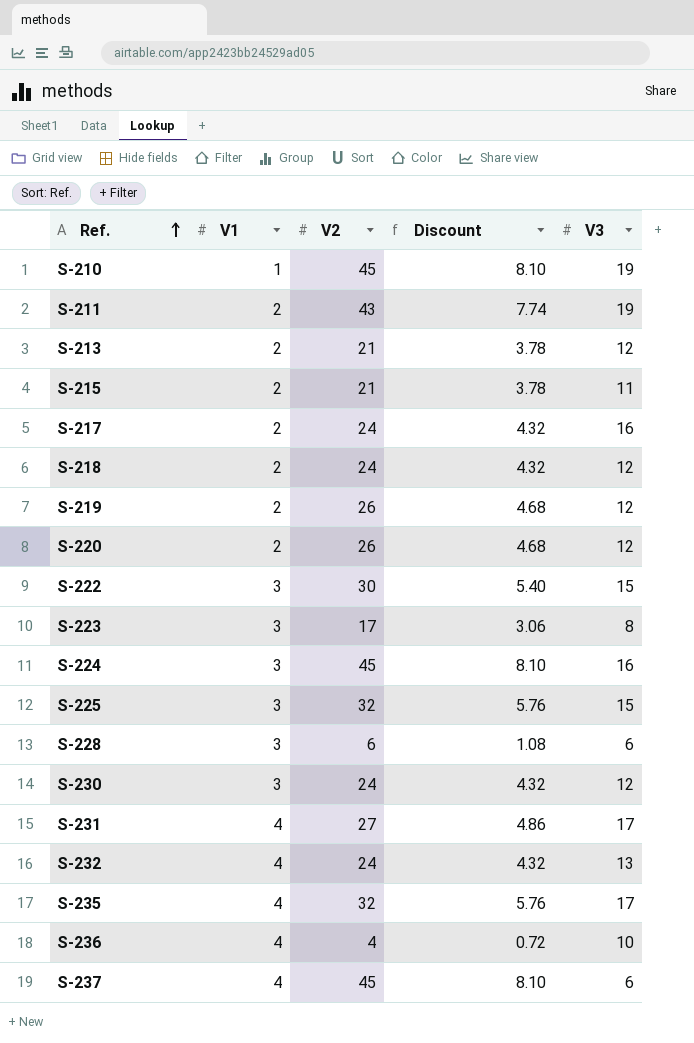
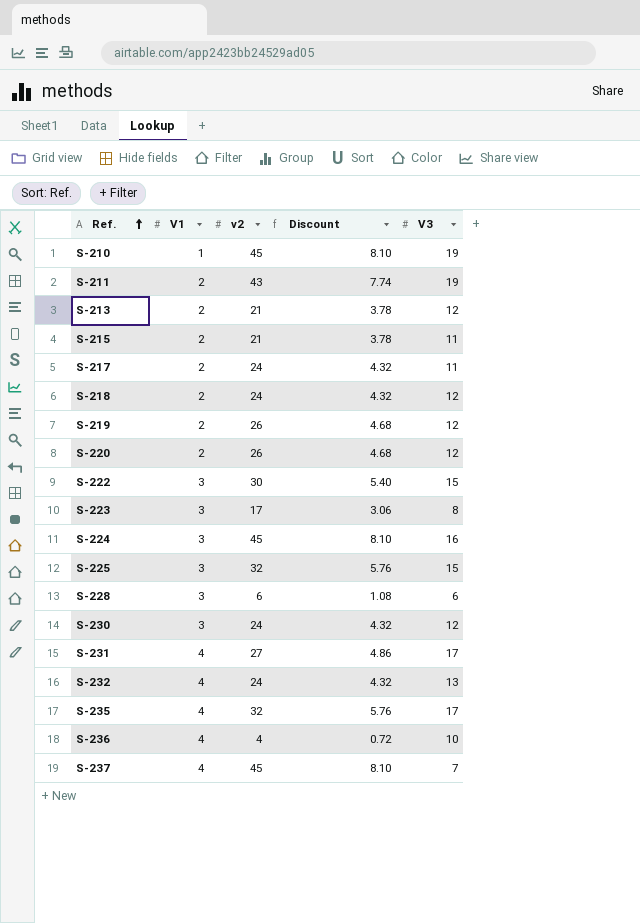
column name: V2 -> v2
S-217 | V3: 16 -> 11
S-237 | V3: 6 -> 7

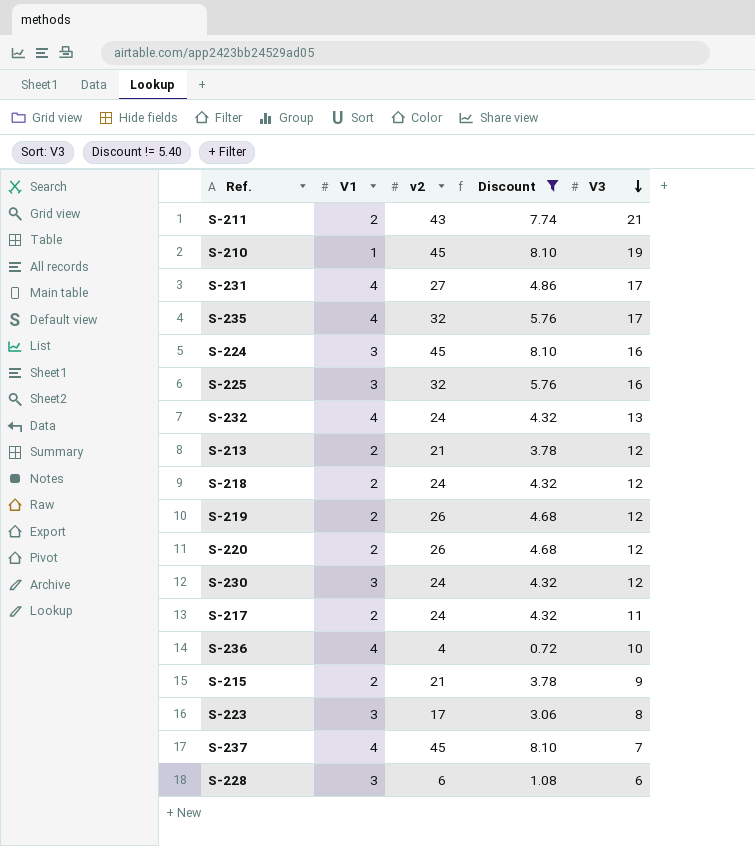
filter: none -> Discount != 5.40
row order: Ref. ascending -> V3 descending
S-211 | V3: 19 -> 21
S-225 | V3: 15 -> 16
S-215 | V3: 11 -> 9

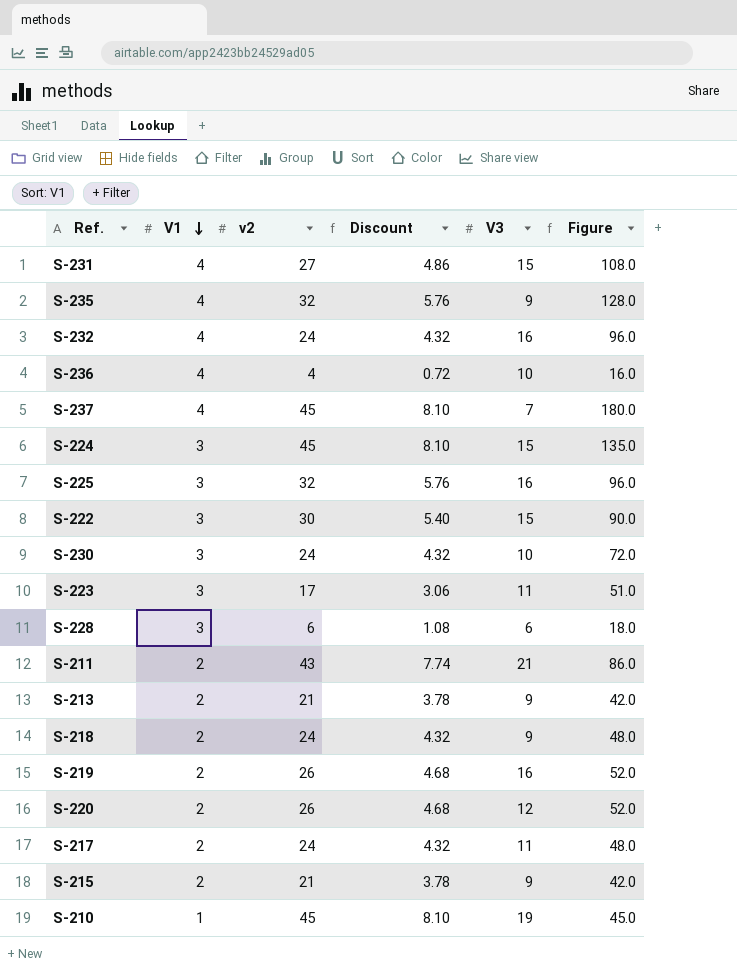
filter: Discount != 5.40 -> none
row order: V3 descending -> V1 descending
column Figure | formula: none -> [V1] * [v2]
S-231 | V3: 17 -> 15
S-235 | V3: 17 -> 9
S-232 | V3: 13 -> 16
S-224 | V3: 16 -> 15
S-230 | V3: 12 -> 10
S-223 | V3: 8 -> 11
S-213 | V3: 12 -> 9
S-218 | V3: 12 -> 9
S-219 | V3: 12 -> 16

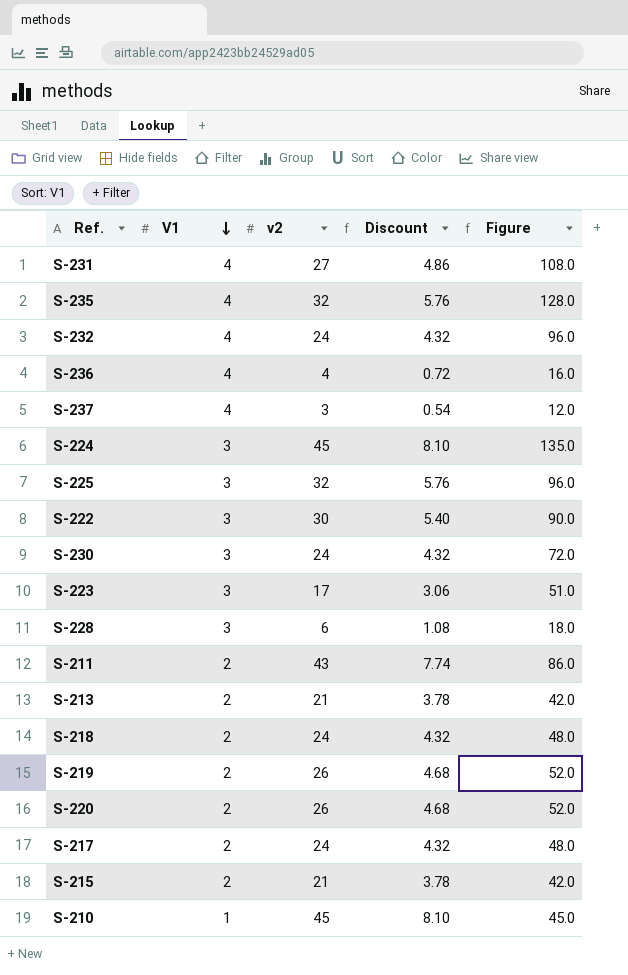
column V3 | position: 5 -> none
S-237 | v2: 45 -> 3
S-237 | Discount: 8.10 -> 0.54
S-237 | Figure: 180.0 -> 12.0

